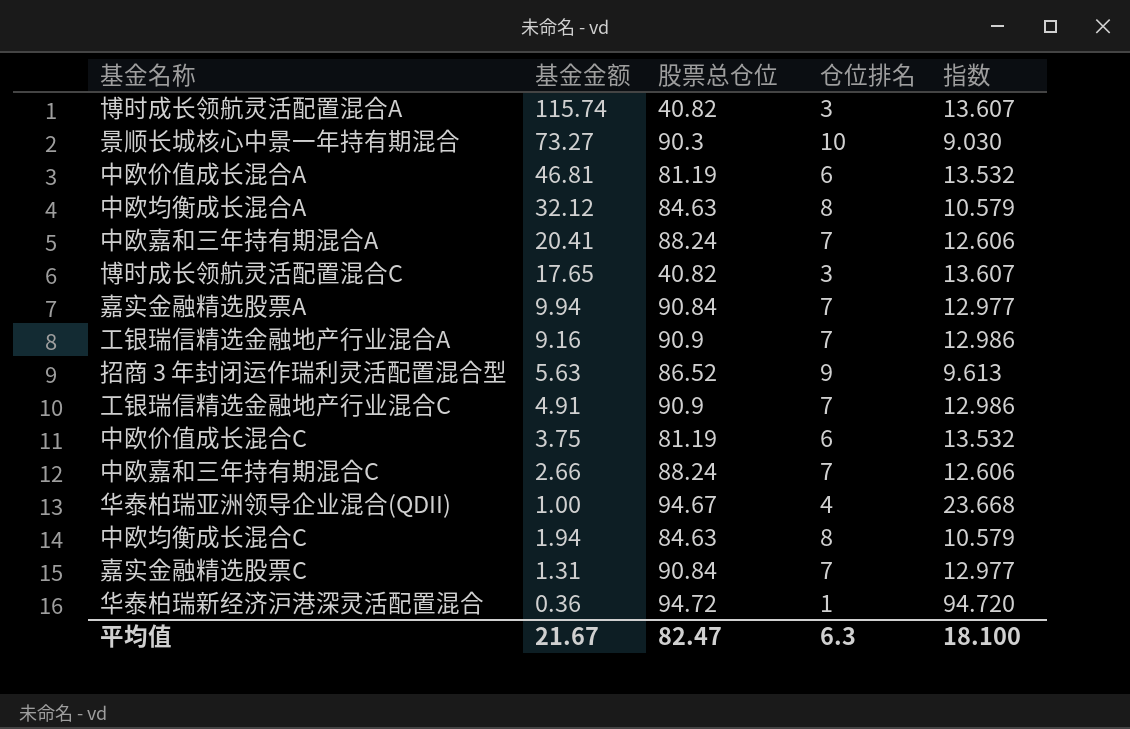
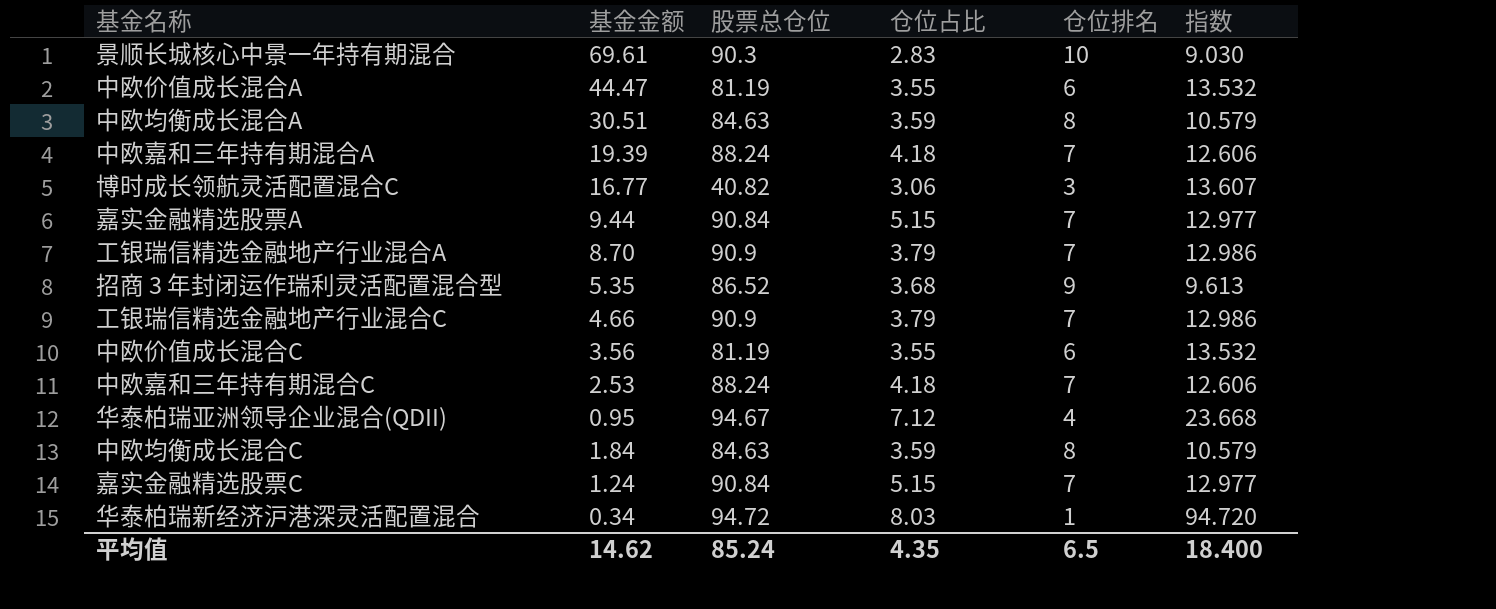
column 仓位占比 | position: none -> 4
row 博时成长领航灵活配置混合A: 115.74 | 40.82 | 3 | 13.607 -> none
景顺长城核心中景一年持有期混合 | 基金金额: 73.27 -> 69.61
中欧价值成长混合A | 基金金额: 46.81 -> 44.47
中欧均衡成长混合A | 基金金额: 32.12 -> 30.51
中欧嘉和三年持有期混合A | 基金金额: 20.41 -> 19.39
博时成长领航灵活配置混合C | 基金金额: 17.65 -> 16.77
嘉实金融精选股票A | 基金金额: 9.94 -> 9.44
工银瑞信精选金融地产行业混合A | 基金金额: 9.16 -> 8.70
招商 3 年封闭运作瑞利灵活配置混合型 | 基金金额: 5.63 -> 5.35
工银瑞信精选金融地产行业混合C | 基金金额: 4.91 -> 4.66
中欧价值成长混合C | 基金金额: 3.75 -> 3.56
中欧嘉和三年持有期混合C | 基金金额: 2.66 -> 2.53
华泰柏瑞亚洲领导企业混合(QDII) | 基金金额: 1.00 -> 0.95
中欧均衡成长混合C | 基金金额: 1.94 -> 1.84
嘉实金融精选股票C | 基金金额: 1.31 -> 1.24
华泰柏瑞新经济沪港深灵活配置混合 | 基金金额: 0.36 -> 0.34
平均值 | 基金金额: 21.67 -> 14.62
平均值 | 股票总仓位: 82.47 -> 85.24
平均值 | 仓位排名: 6.3 -> 6.5
平均值 | 指数: 18.100 -> 18.400

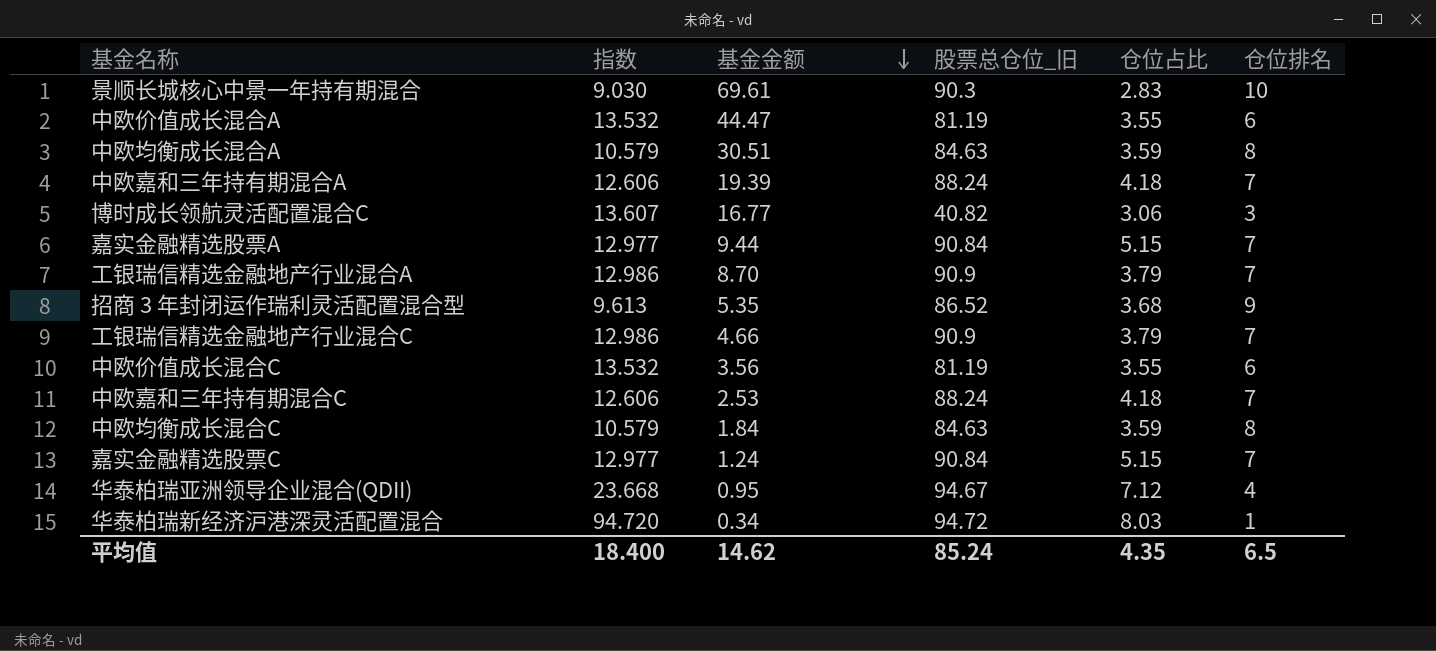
row order: none -> 基金金额 descending
column 指数 | position: 6 -> 2
column name: 股票总仓位 -> 股票总仓位_旧

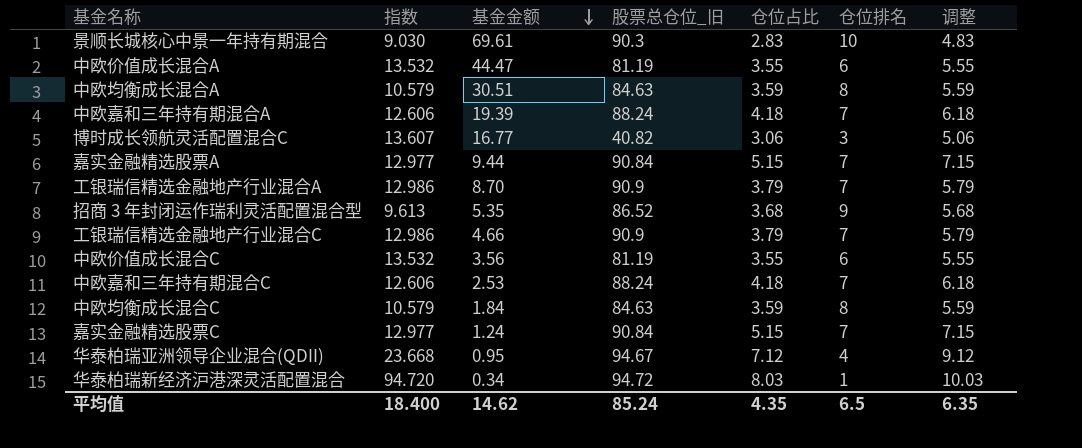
column 调整 | formula: none -> [仓位占比] + 2

